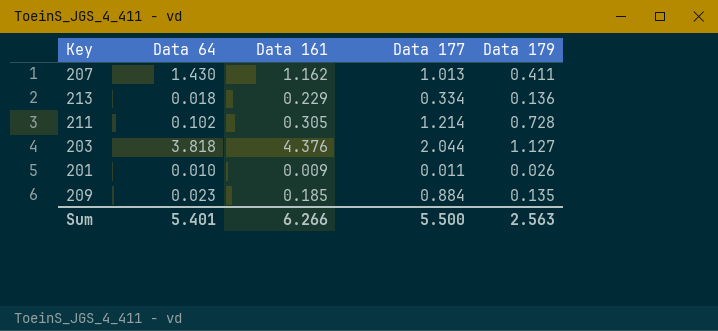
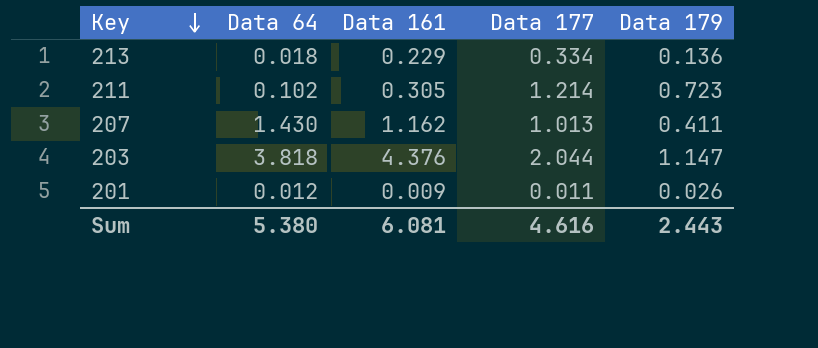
row order: none -> Key descending
row 209: 0.023 | 0.185 | 0.884 | 0.135 -> none
211 | Data 179: 0.728 -> 0.723
203 | Data 179: 1.127 -> 1.147
201 | Data 64: 0.010 -> 0.012
Sum | Data 64: 5.401 -> 5.380
Sum | Data 161: 6.266 -> 6.081
Sum | Data 177: 5.500 -> 4.616
Sum | Data 179: 2.563 -> 2.443

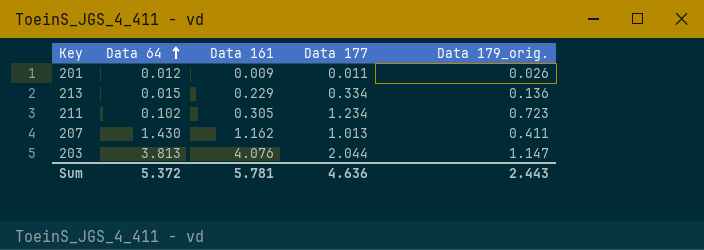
row order: Key descending -> Data 64 ascending
column name: Data 179 -> Data 179_orig.
213 | Data 64: 0.018 -> 0.015
211 | Data 177: 1.214 -> 1.234
203 | Data 64: 3.818 -> 3.813
203 | Data 161: 4.376 -> 4.076
Sum | Data 64: 5.380 -> 5.372
Sum | Data 161: 6.081 -> 5.781
Sum | Data 177: 4.616 -> 4.636

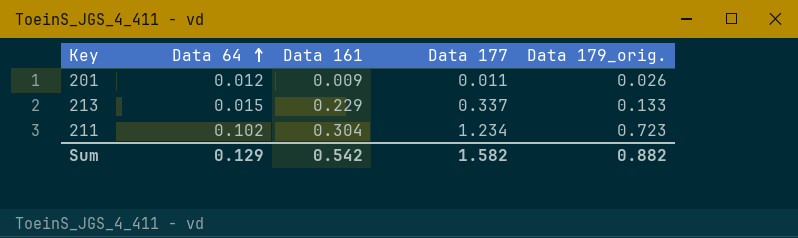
row 207: 1.430 | 1.162 | 1.013 | 0.411 -> none
row 203: 3.813 | 4.076 | 2.044 | 1.147 -> none
213 | Data 177: 0.334 -> 0.337
213 | Data 179_orig.: 0.136 -> 0.133
211 | Data 161: 0.305 -> 0.304
Sum | Data 64: 5.372 -> 0.129
Sum | Data 161: 5.781 -> 0.542
Sum | Data 177: 4.636 -> 1.582
Sum | Data 179_orig.: 2.443 -> 0.882

